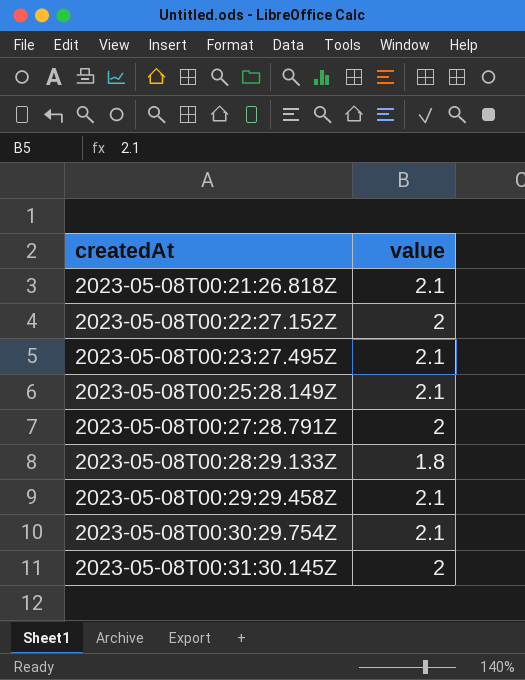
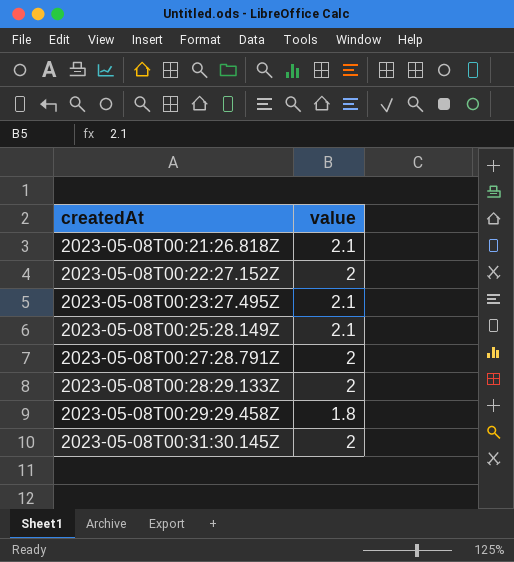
row 2023-05-08T00:30:29.754Z: 2.1 -> none
2023-05-08T00:28:29.133Z | value: 1.8 -> 2
2023-05-08T00:29:29.458Z | value: 2.1 -> 1.8

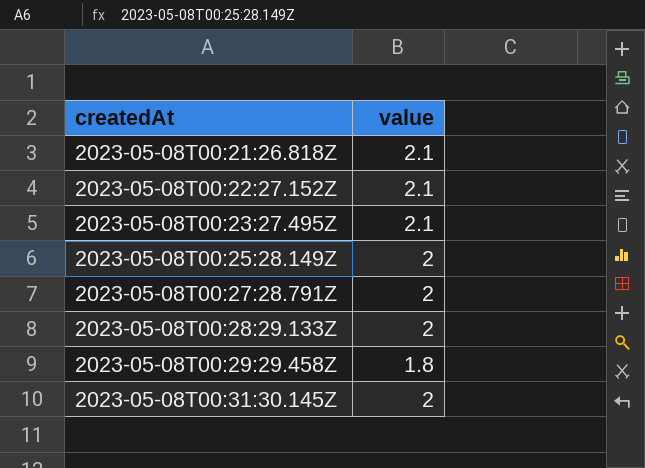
2023-05-08T00:22:27.152Z | value: 2 -> 2.1
2023-05-08T00:25:28.149Z | value: 2.1 -> 2

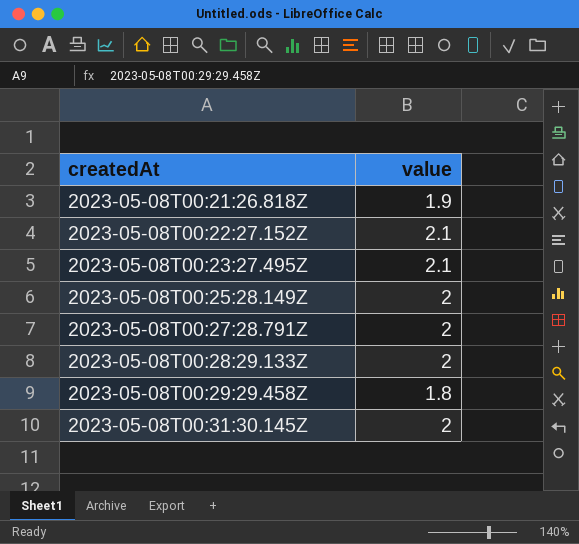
2023-05-08T00:21:26.818Z | value: 2.1 -> 1.9

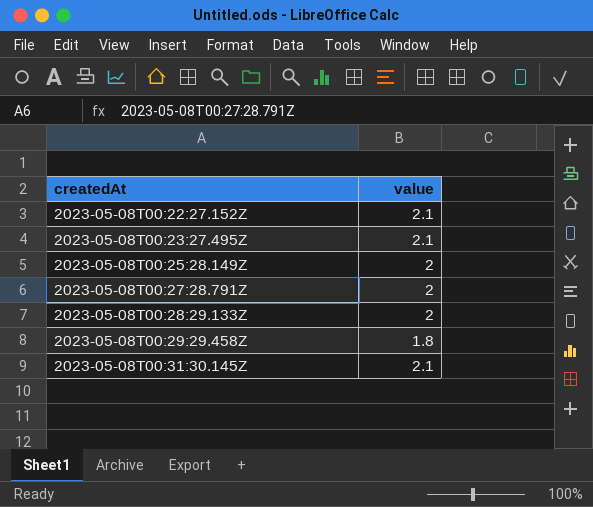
row 2023-05-08T00:21:26.818Z: 1.9 -> none
2023-05-08T00:31:30.145Z | value: 2 -> 2.1

